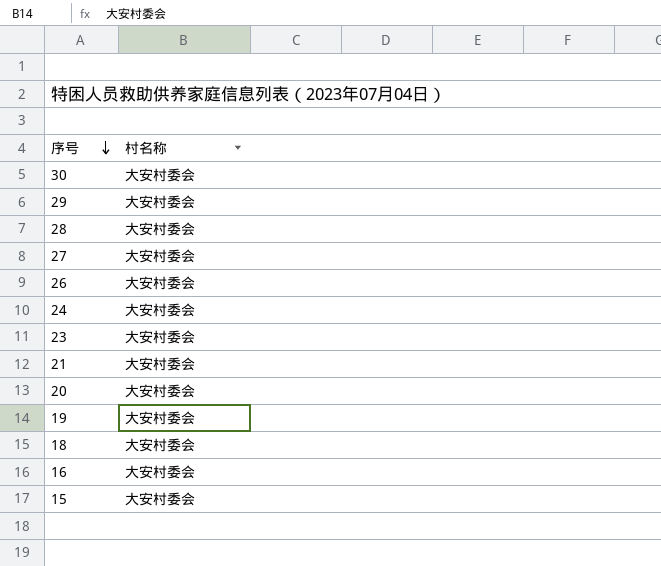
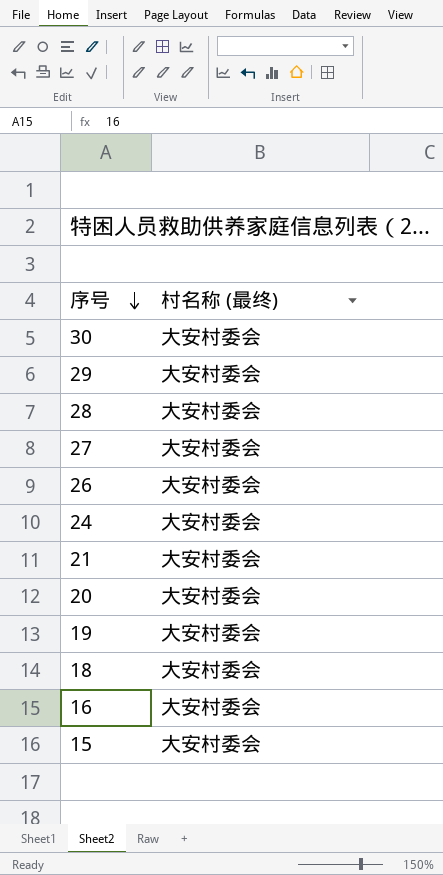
column name: 村名称 -> 村名称 (最终)
row 23: 大安村委会 -> none

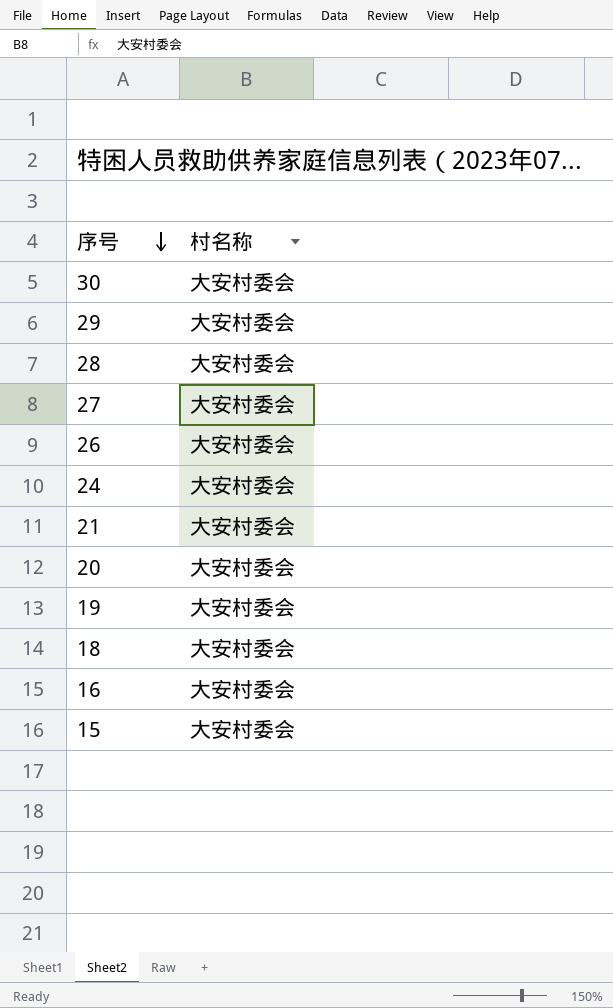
column name: 村名称 (最终) -> 村名称

